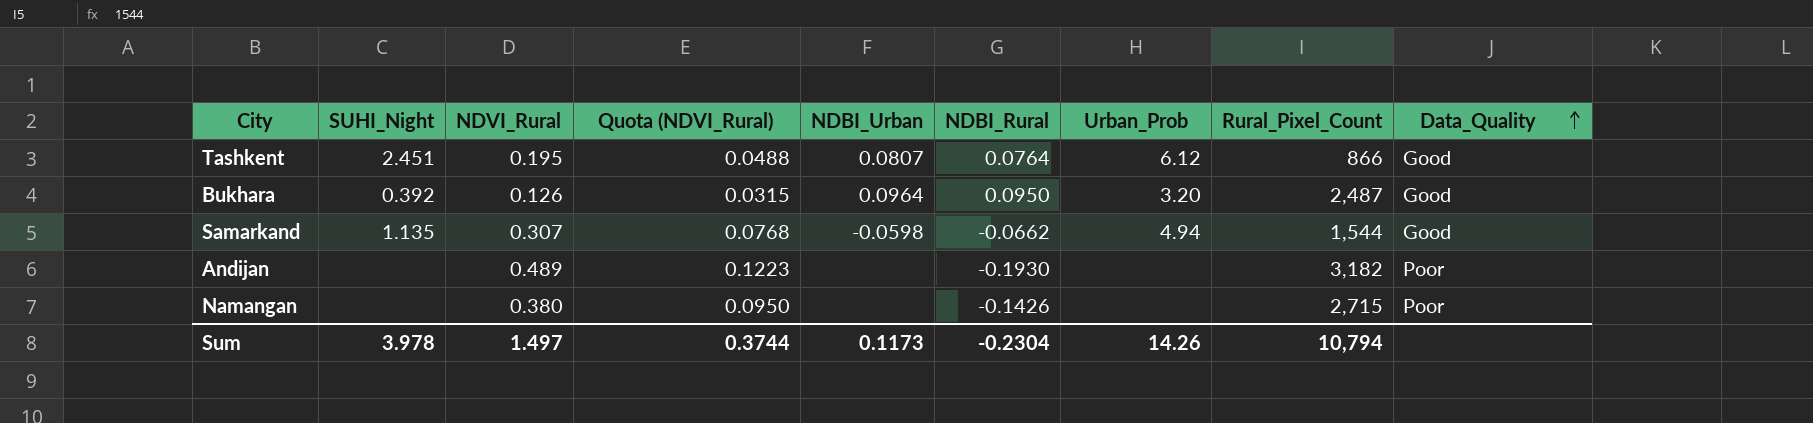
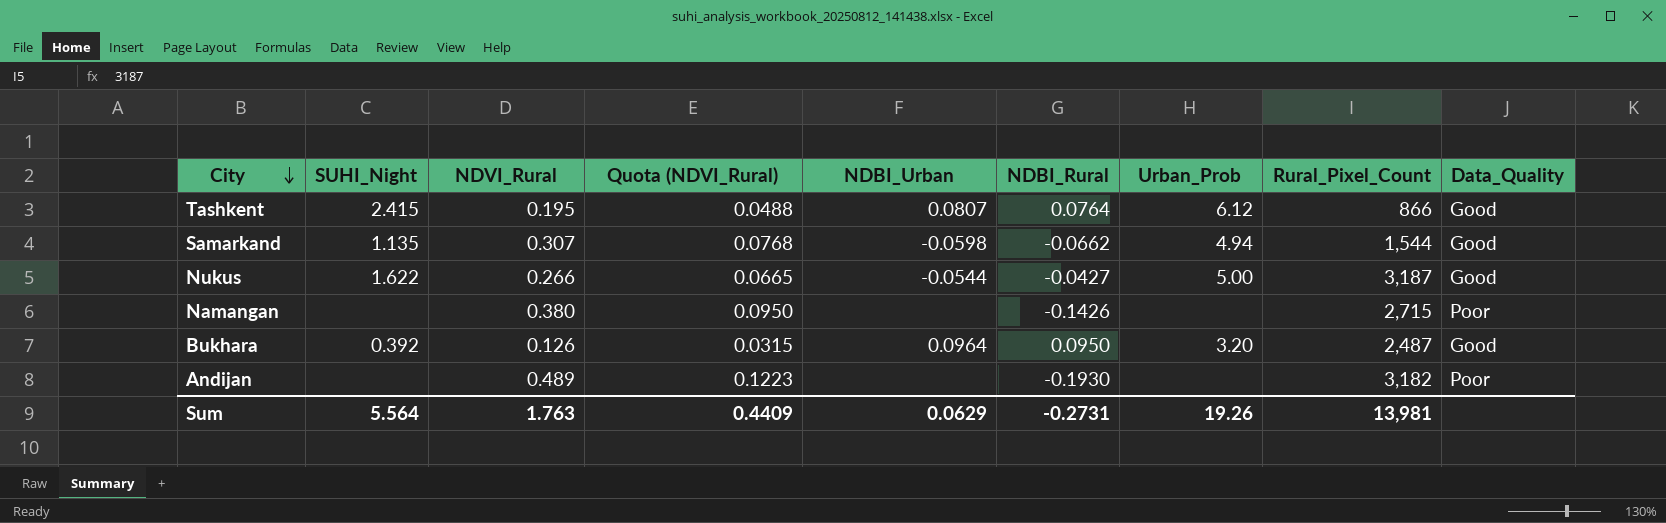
row order: Data_Quality ascending -> City descending
Tashkent | SUHI_Night: 2.451 -> 2.415
row Nukus: none -> 1.622 | 0.266 | 0.0665 | -0.0544 | -0.0427 | 5.00 | 3,187 | Good
Sum | SUHI_Night: 3.978 -> 5.564
Sum | NDVI_Rural: 1.497 -> 1.763
Sum | Quota (NDVI_Rural): 0.3744 -> 0.4409
Sum | NDBI_Urban: 0.1173 -> 0.0629
Sum | NDBI_Rural: -0.2304 -> -0.2731
Sum | Urban_Prob: 14.26 -> 19.26
Sum | Rural_Pixel_Count: 10,794 -> 13,981

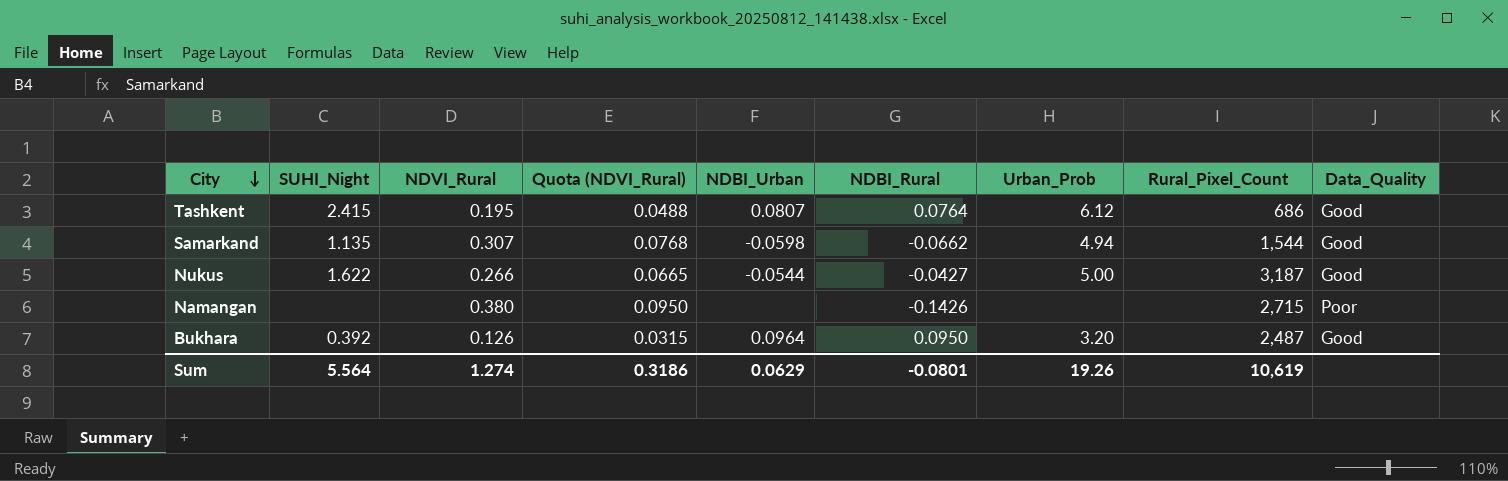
row Andijan: none | 0.489 | 0.1223 | none | -0.1930 | none | 3,182 | Poor -> none
Tashkent | Rural_Pixel_Count: 866 -> 686
Sum | NDVI_Rural: 1.763 -> 1.274
Sum | Quota (NDVI_Rural): 0.4409 -> 0.3186
Sum | NDBI_Rural: -0.2731 -> -0.0801
Sum | Rural_Pixel_Count: 13,981 -> 10,619

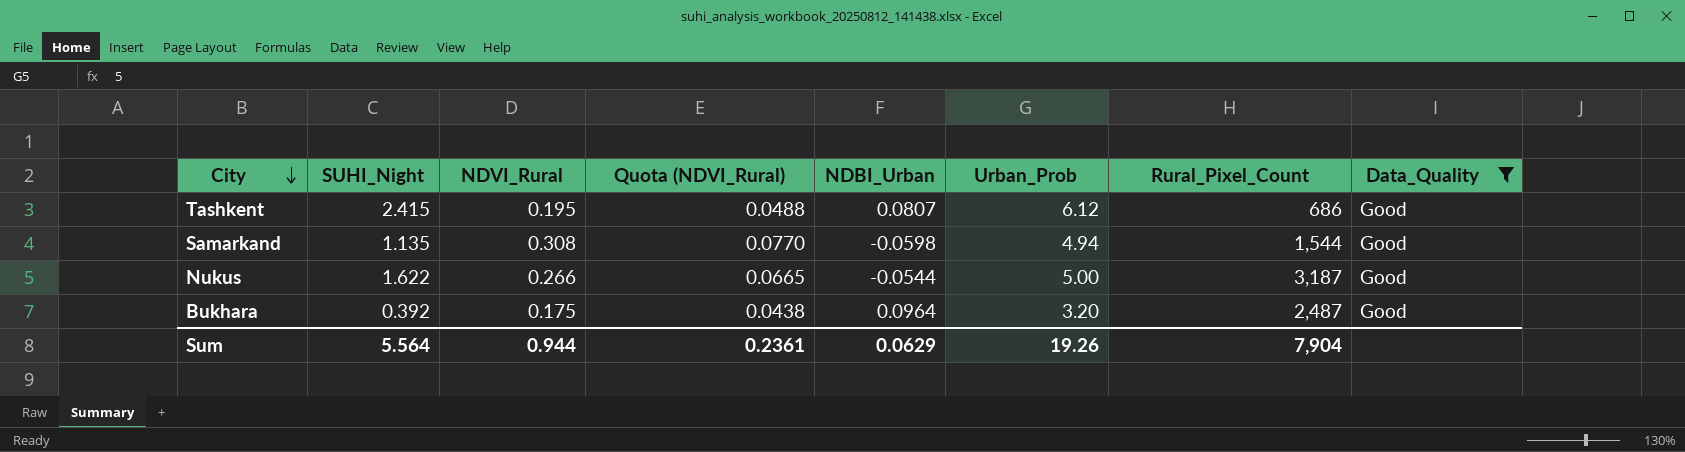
filter: none -> Data_Quality = Good
column NDBI_Rural | position: 6 -> none
Samarkand | NDVI_Rural: 0.307 -> 0.308
Samarkand | Quota (NDVI_Rural): 0.0768 -> 0.0770
Bukhara | NDVI_Rural: 0.126 -> 0.175
Bukhara | Quota (NDVI_Rural): 0.0315 -> 0.0438
Sum | NDVI_Rural: 1.274 -> 0.944
Sum | Quota (NDVI_Rural): 0.3186 -> 0.2361
Sum | Rural_Pixel_Count: 10,619 -> 7,904

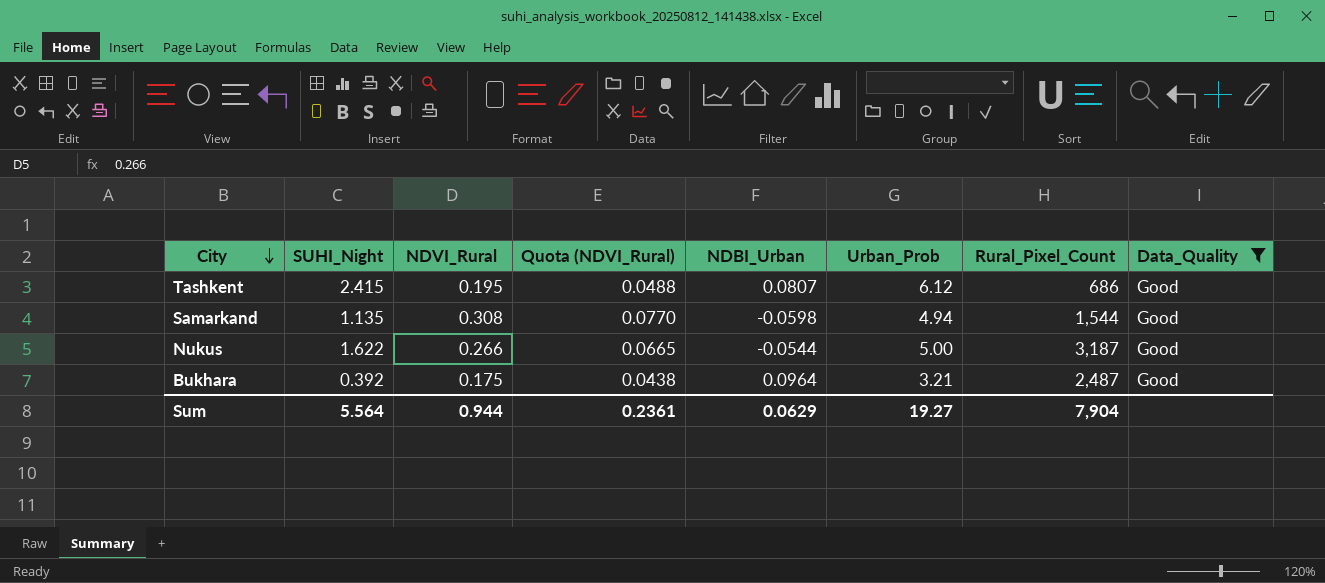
Bukhara | Urban_Prob: 3.20 -> 3.21
Sum | Urban_Prob: 19.26 -> 19.27

